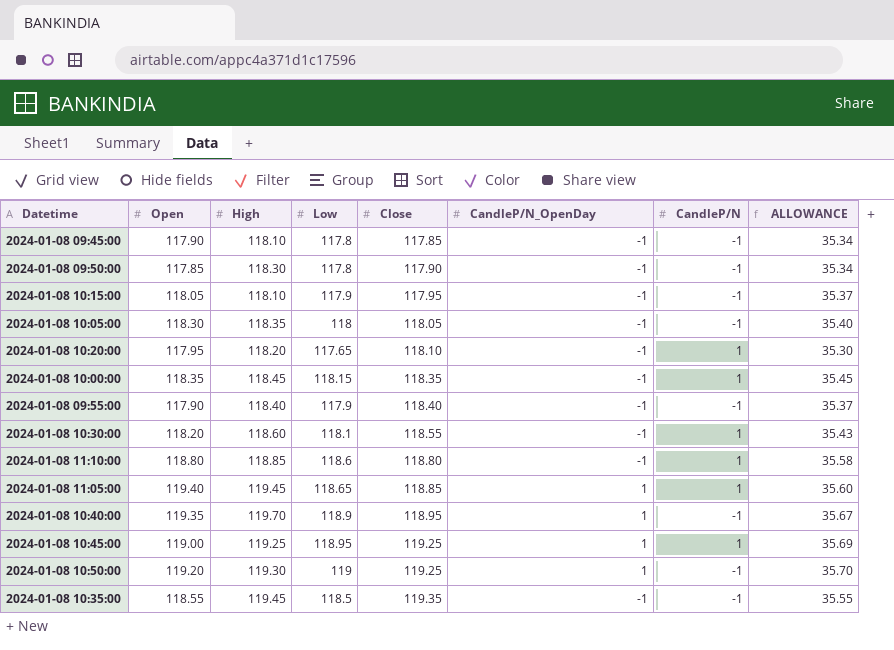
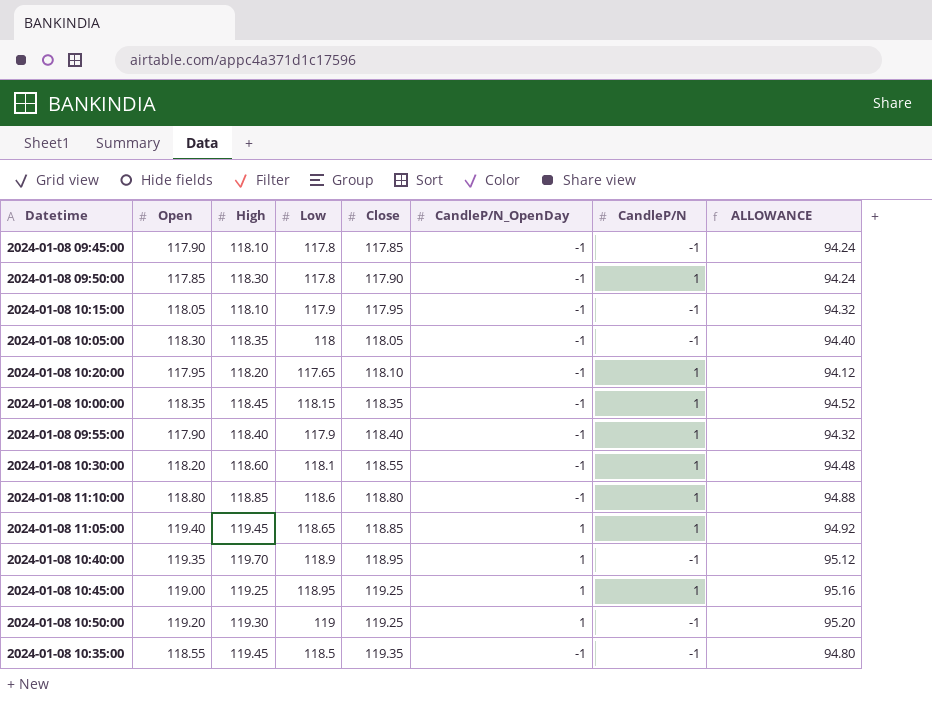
column ALLOWANCE | formula: [Low] * 0.3 -> [Low] * 0.8
2024-01-08 09:50:00 | CandleP/N: -1 -> 1
2024-01-08 09:55:00 | CandleP/N: -1 -> 1

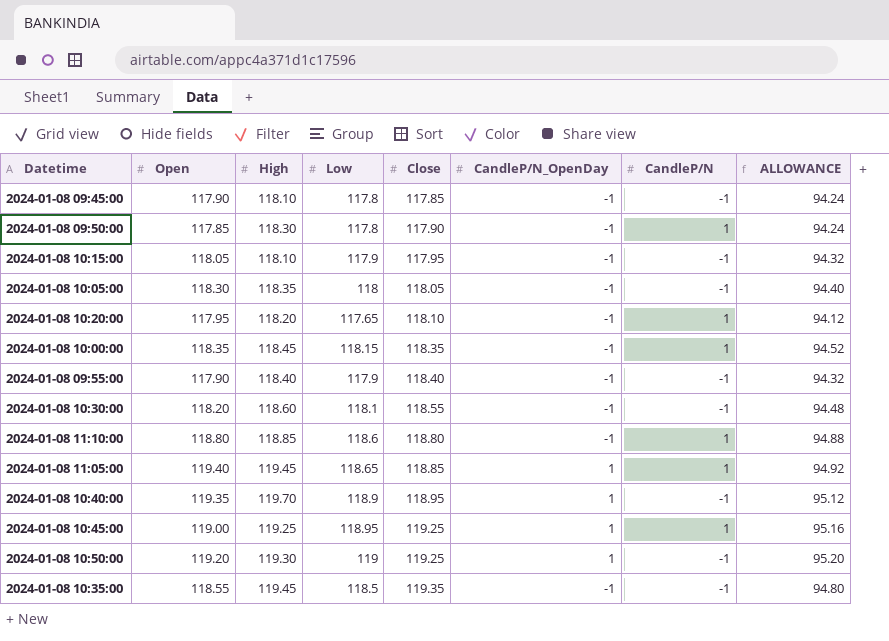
2024-01-08 09:55:00 | CandleP/N: 1 -> -1
2024-01-08 10:30:00 | CandleP/N: 1 -> -1

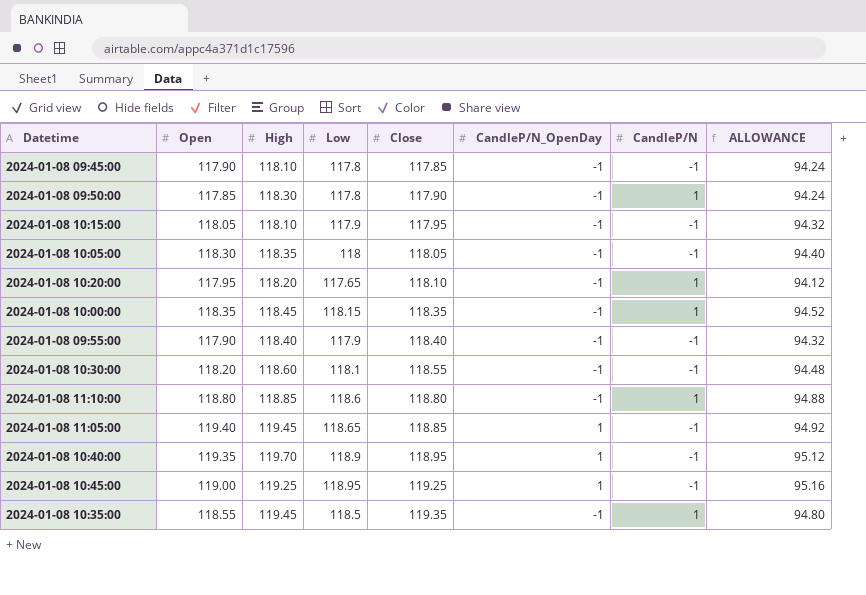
row 2024-01-08 10:50:00: 119.20 | 119.30 | 119 | 119.25 | 1 | -1 | 95.20 -> none
2024-01-08 11:05:00 | CandleP/N: 1 -> -1
2024-01-08 10:45:00 | CandleP/N: 1 -> -1
2024-01-08 10:35:00 | CandleP/N: -1 -> 1

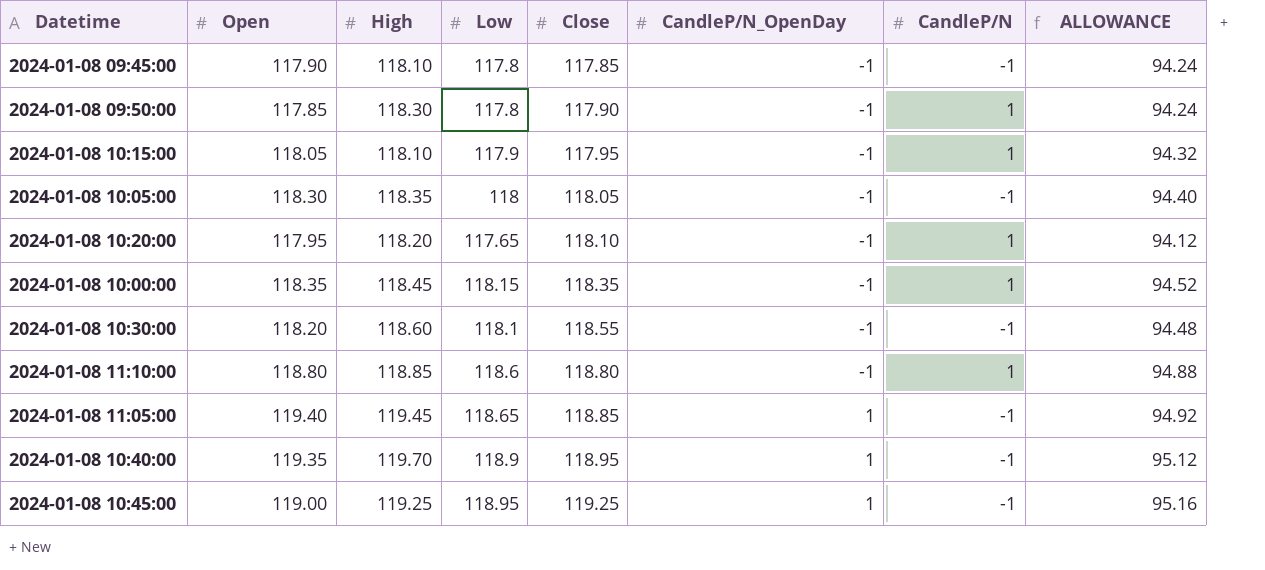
row 2024-01-08 09:55:00: 117.90 | 118.40 | 117.9 | 118.40 | -1 | -1 | 94.32 -> none
row 2024-01-08 10:35:00: 118.55 | 119.45 | 118.5 | 119.35 | -1 | 1 | 94.80 -> none
2024-01-08 10:15:00 | CandleP/N: -1 -> 1

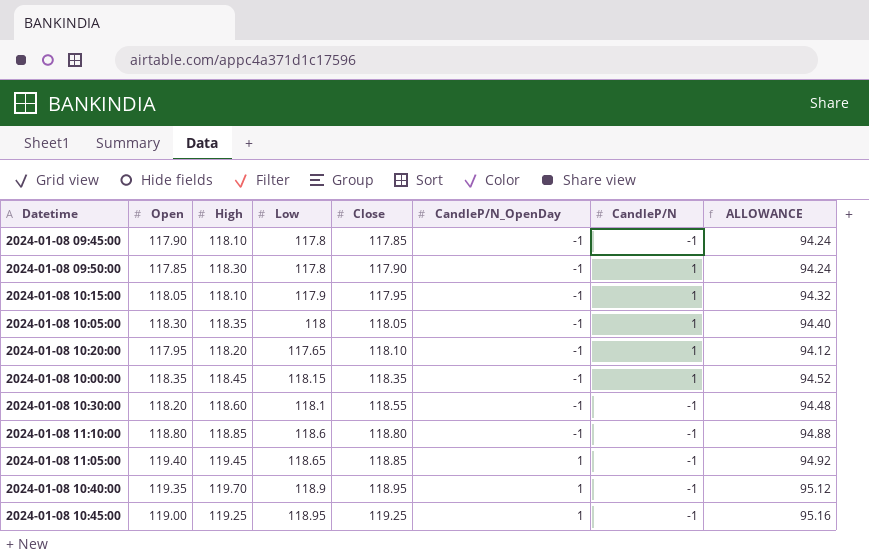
2024-01-08 10:05:00 | CandleP/N: -1 -> 1
2024-01-08 11:10:00 | CandleP/N: 1 -> -1

